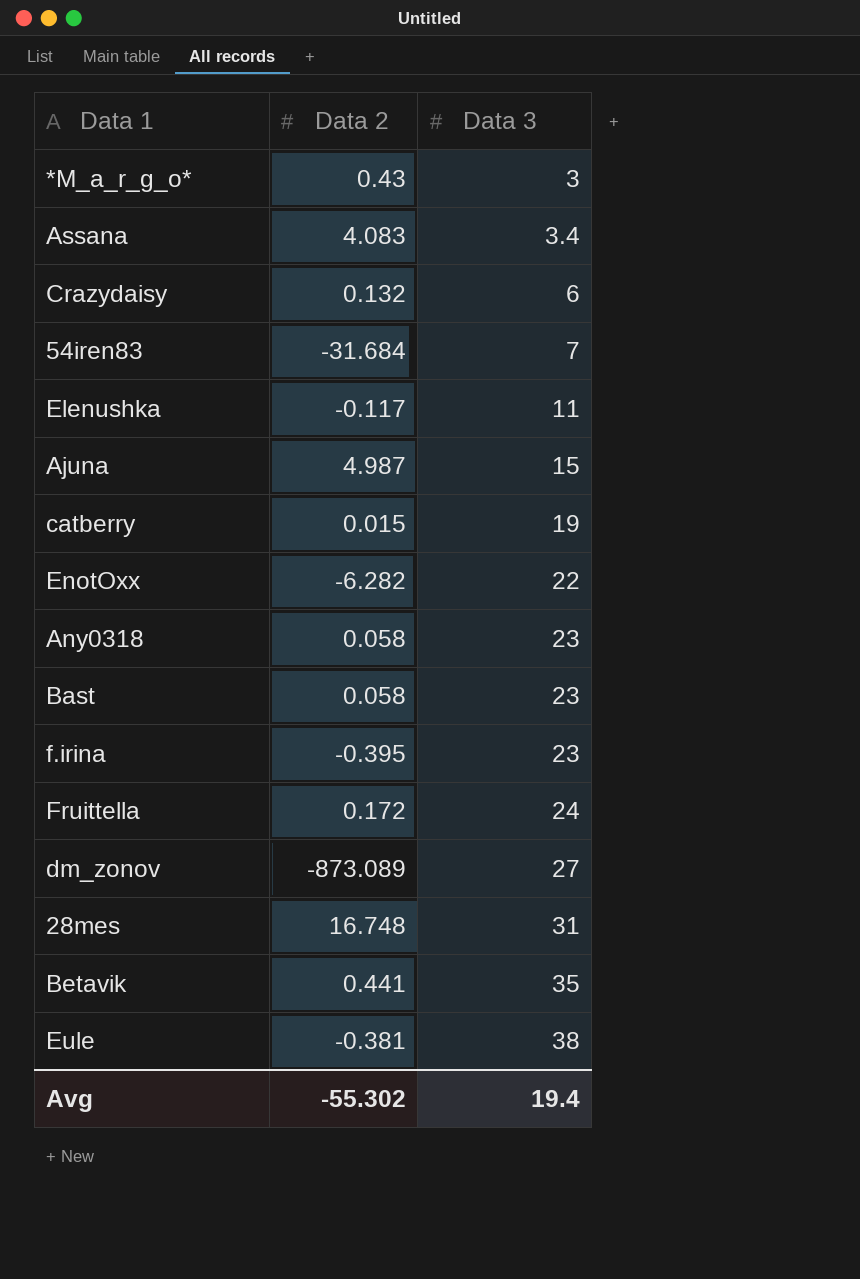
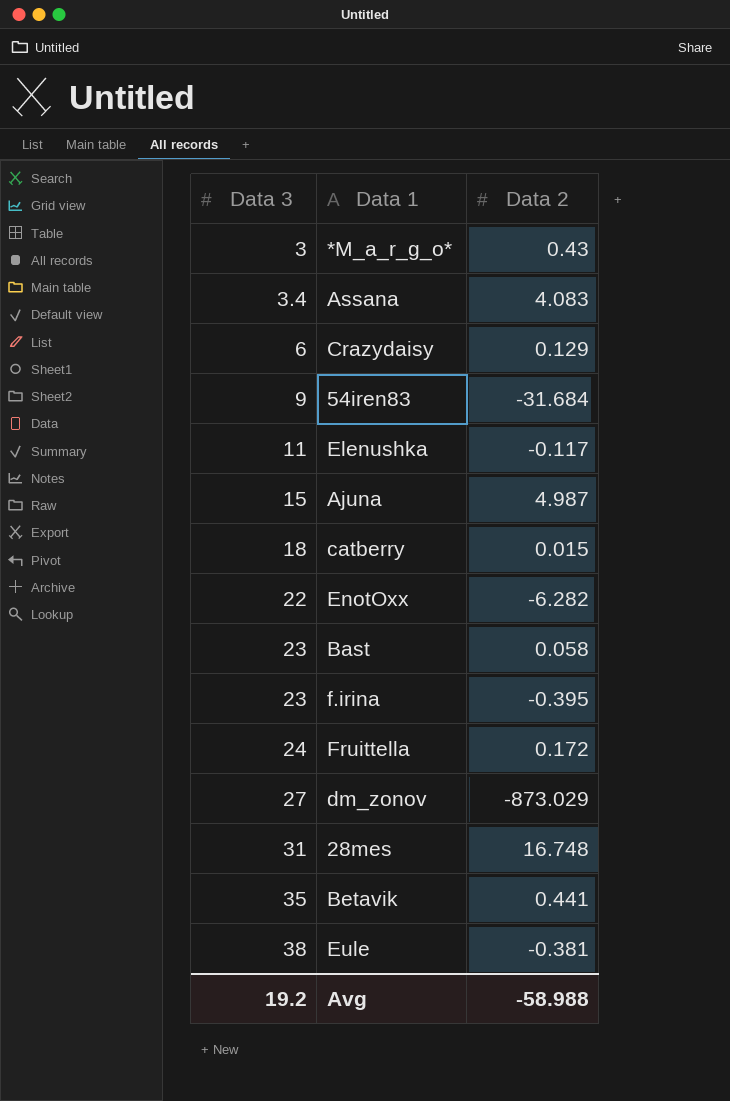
column Data 3 | position: 3 -> 1
row Any0318: 0.058 | 23 -> none
Crazydaisy | Data 2: 0.132 -> 0.129
54iren83 | Data 3: 7 -> 9
catberry | Data 3: 19 -> 18
dm_zonov | Data 2: -873.089 -> -873.029
Avg | Data 3: 19.4 -> 19.2
Avg | Data 2: -55.302 -> -58.988

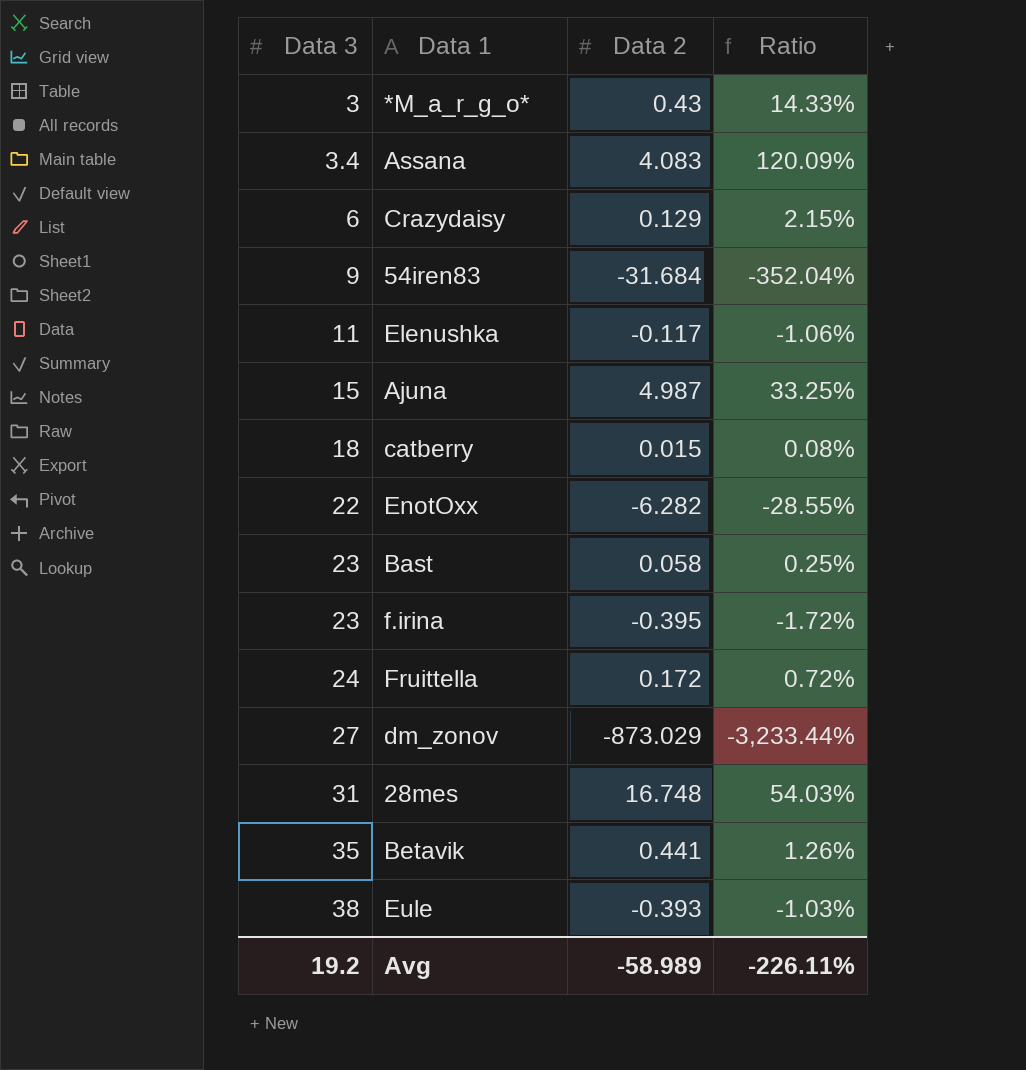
column Ratio | formula: none -> [Data 2] / [Data 3]
Eule | Data 2: -0.381 -> -0.393
Avg | Data 2: -58.988 -> -58.989

